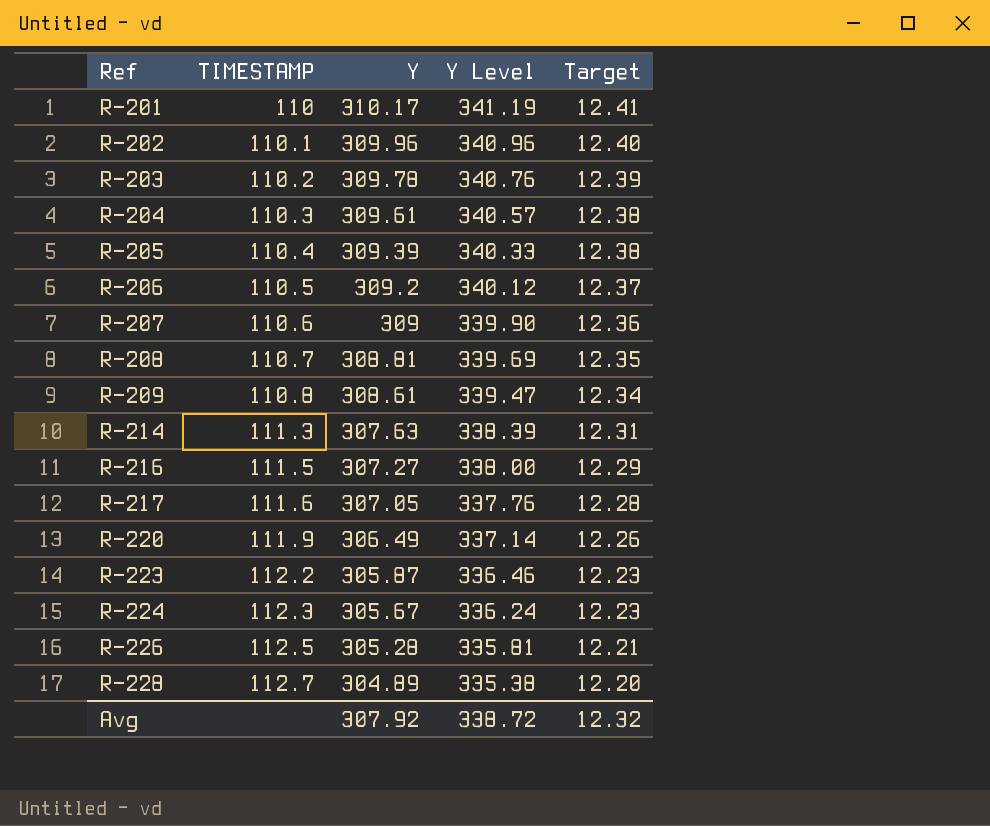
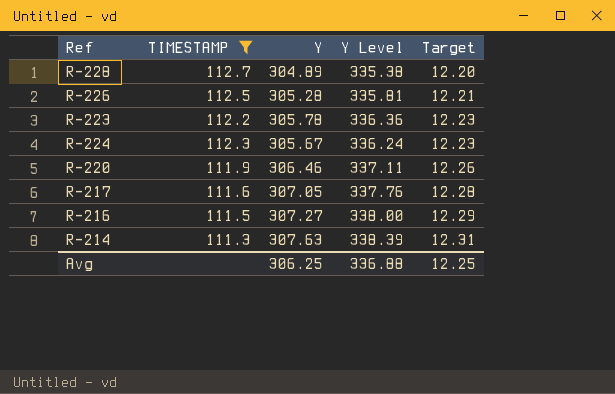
filter: none -> TIMESTAMP >= 111.3
row order: Ref ascending -> Target ascending
R-223 | Y: 305.87 -> 305.78
R-223 | Y Level: 336.46 -> 336.36
R-220 | Y: 306.49 -> 306.46
R-220 | Y Level: 337.14 -> 337.11
Avg | Y: 307.92 -> 306.25
Avg | Y Level: 338.72 -> 336.88
Avg | Target: 12.32 -> 12.25

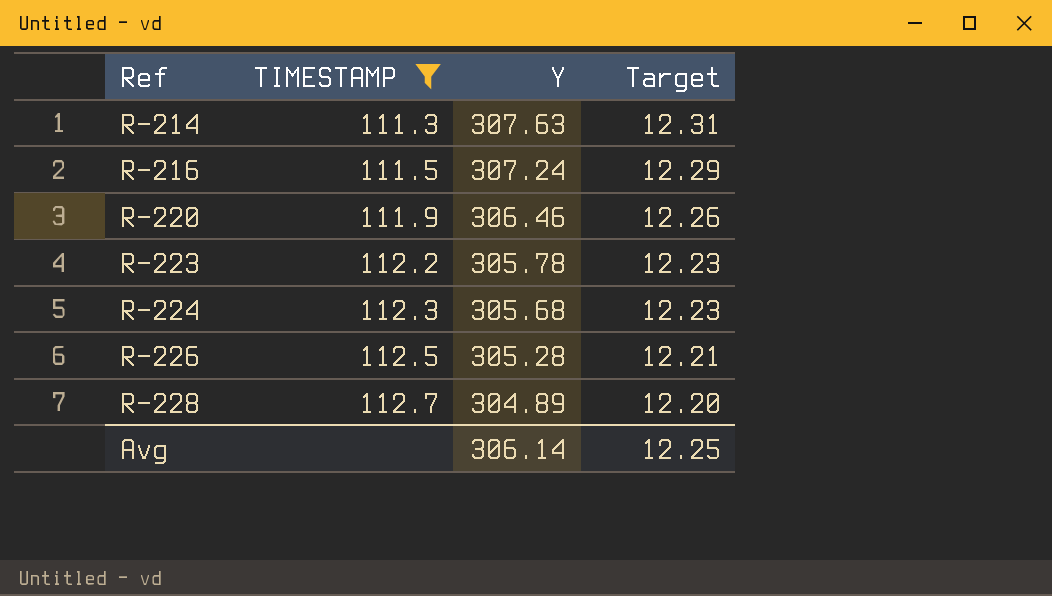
row order: Target ascending -> Ref ascending
column Y Level | formula: [Y] * 1.1 -> none
row R-217: 111.6 | 307.05 | 337.76 | 12.28 -> none
R-216 | Y: 307.27 -> 307.24
R-224 | Y: 305.67 -> 305.68
Avg | Y: 306.25 -> 306.14

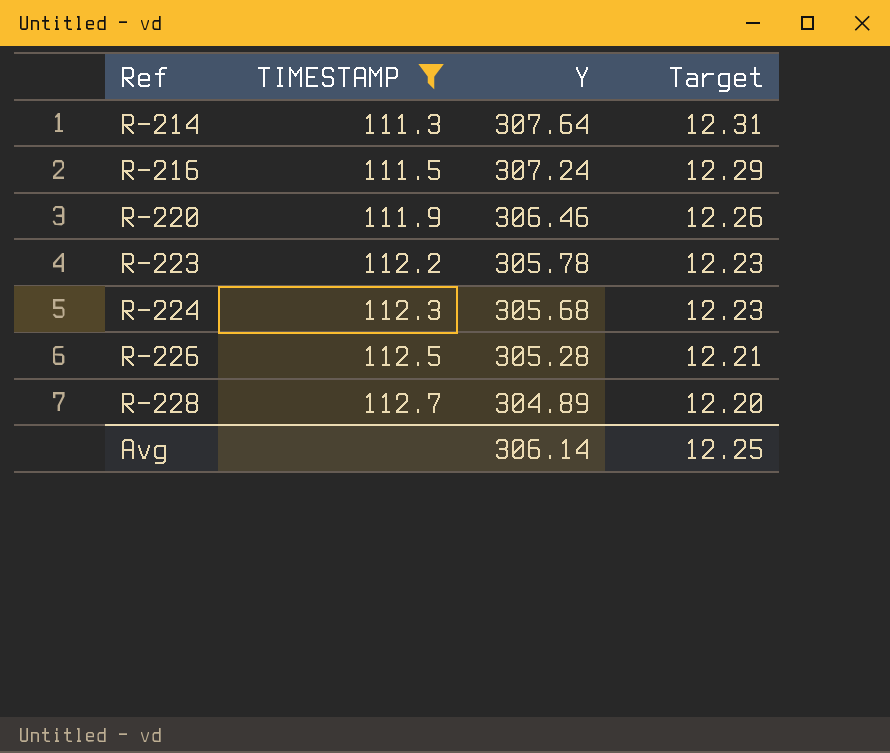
R-214 | Y: 307.63 -> 307.64

